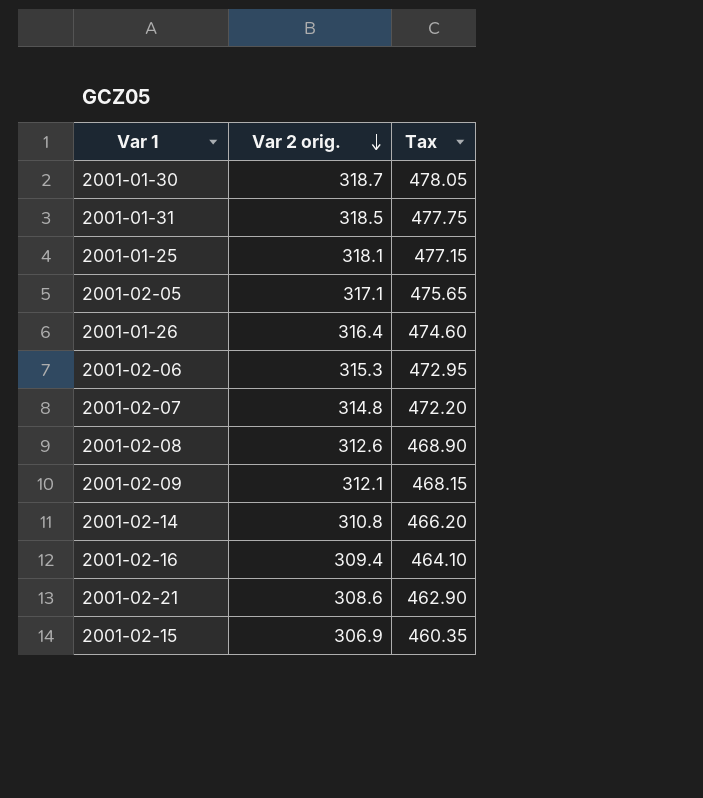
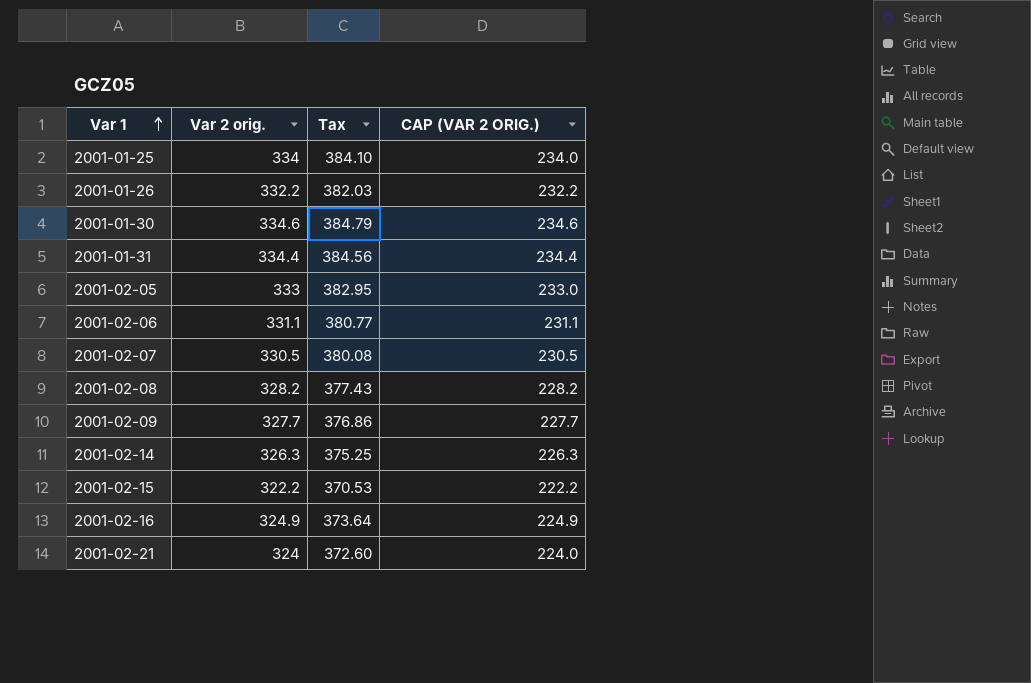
row order: Var 2 orig. descending -> Var 1 ascending
column Tax | formula: [Var 2 orig.] * 1.5 -> [Var 2 orig.] * 1.15
column CAP (VAR 2 ORIG.) | formula: none -> [Var 2 orig.] - 100
2001-01-25 | Var 2 orig.: 318.1 -> 334
2001-01-26 | Var 2 orig.: 316.4 -> 332.2
2001-01-30 | Var 2 orig.: 318.7 -> 334.6
2001-01-31 | Var 2 orig.: 318.5 -> 334.4
2001-02-05 | Var 2 orig.: 317.1 -> 333
2001-02-06 | Var 2 orig.: 315.3 -> 331.1
2001-02-07 | Var 2 orig.: 314.8 -> 330.5
2001-02-08 | Var 2 orig.: 312.6 -> 328.2
2001-02-09 | Var 2 orig.: 312.1 -> 327.7
2001-02-14 | Var 2 orig.: 310.8 -> 326.3
2001-02-15 | Var 2 orig.: 306.9 -> 322.2
2001-02-16 | Var 2 orig.: 309.4 -> 324.9
2001-02-21 | Var 2 orig.: 308.6 -> 324

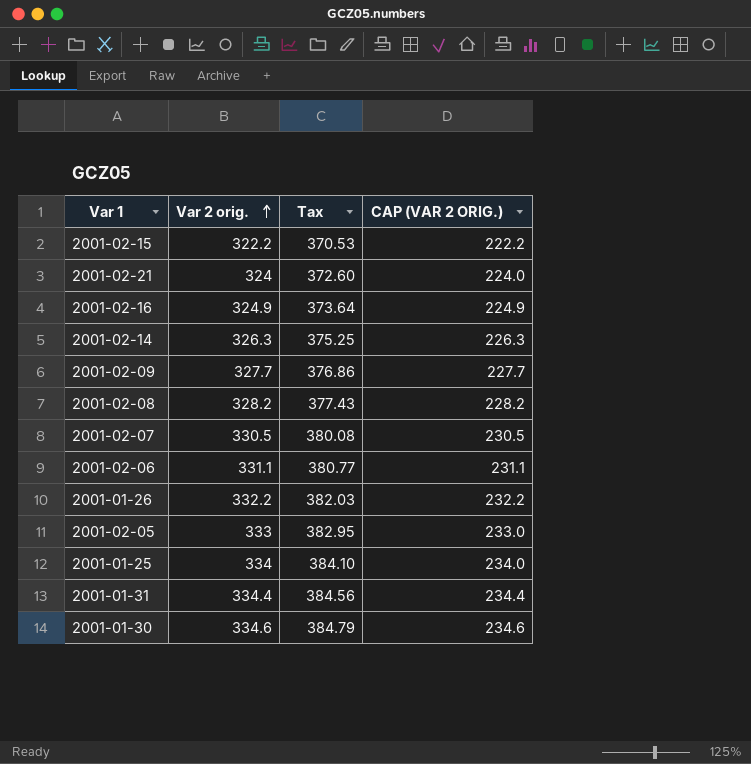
row order: Var 1 ascending -> Var 2 orig. ascending

